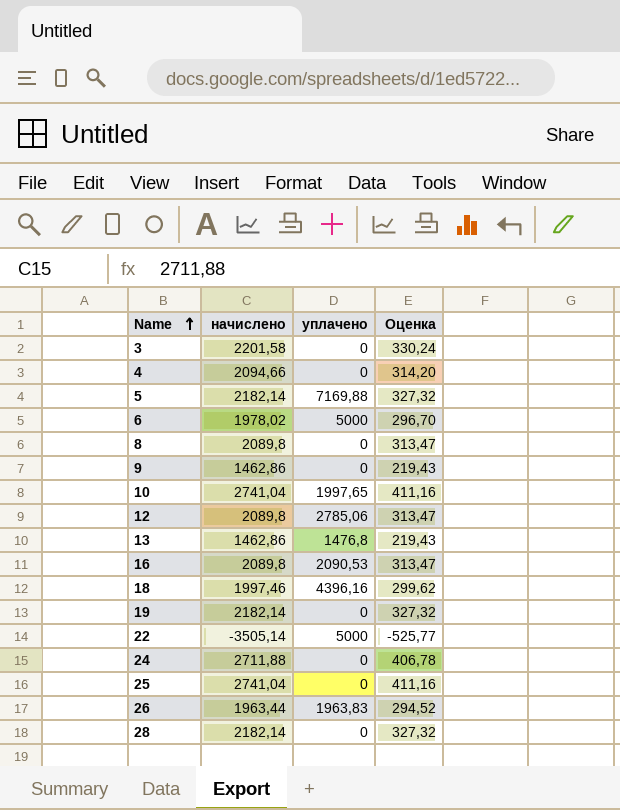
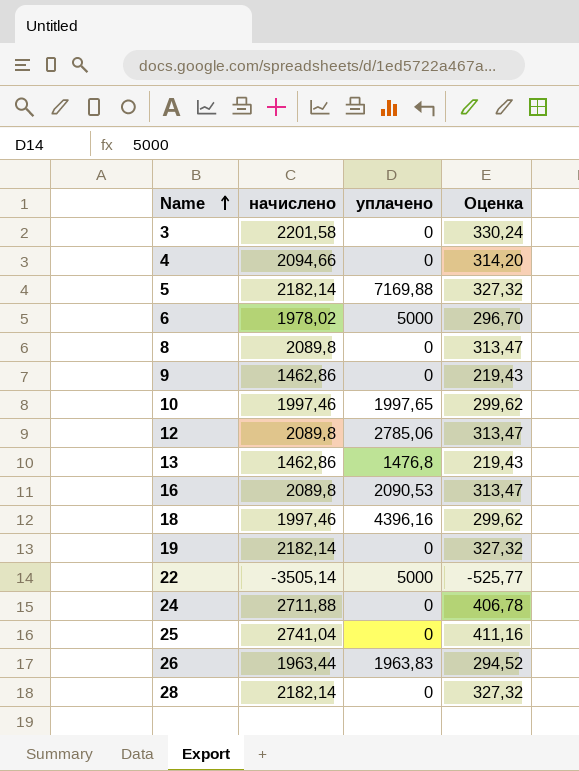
10 | начислено: 2741,04 -> 1997,46
10 | Оценка: 411,16 -> 299,62

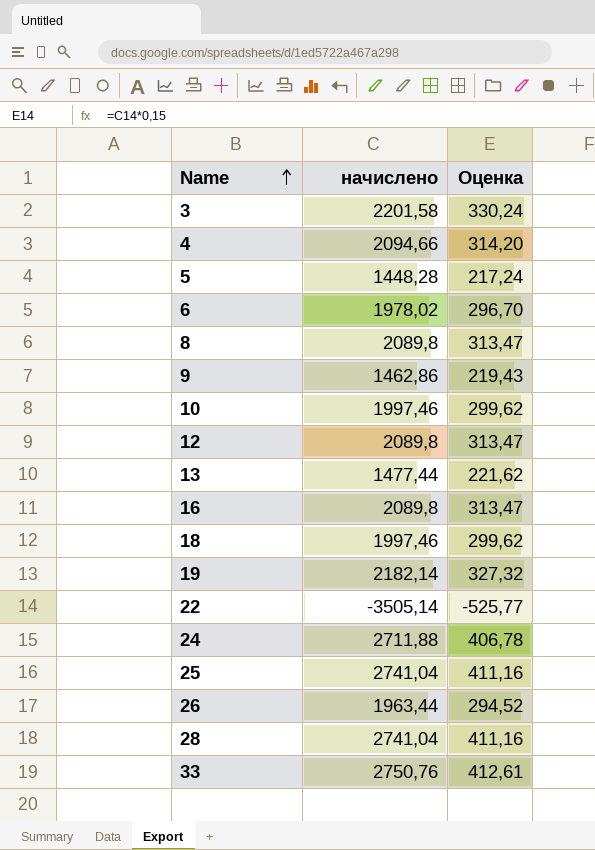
column уплачено | position: 3 -> none
5 | начислено: 2182,14 -> 1448,28
5 | Оценка: 327,32 -> 217,24
13 | начислено: 1462,86 -> 1477,44
13 | Оценка: 219,43 -> 221,62
28 | начислено: 2182,14 -> 2741,04
28 | Оценка: 327,32 -> 411,16
row 33: none -> 2750,76 | 412,61

